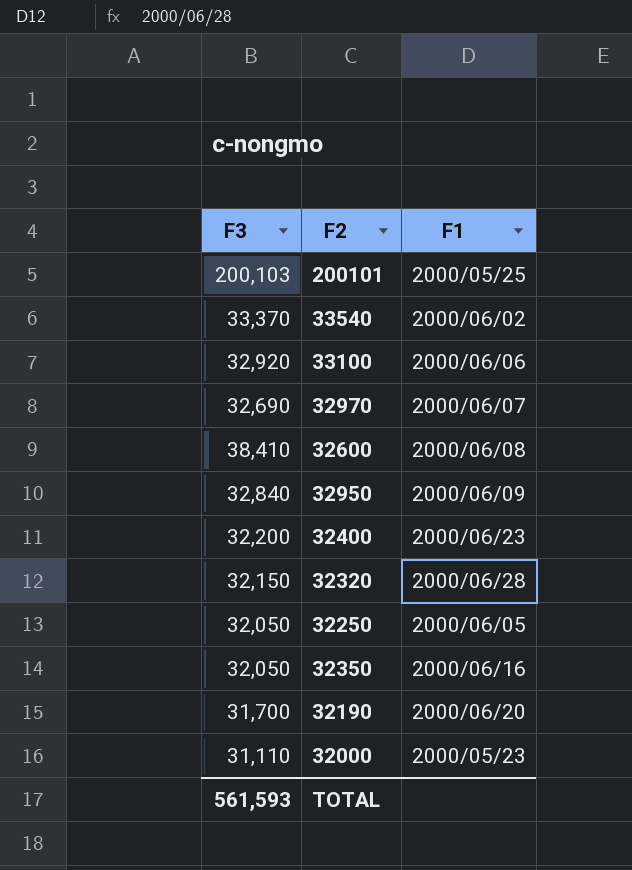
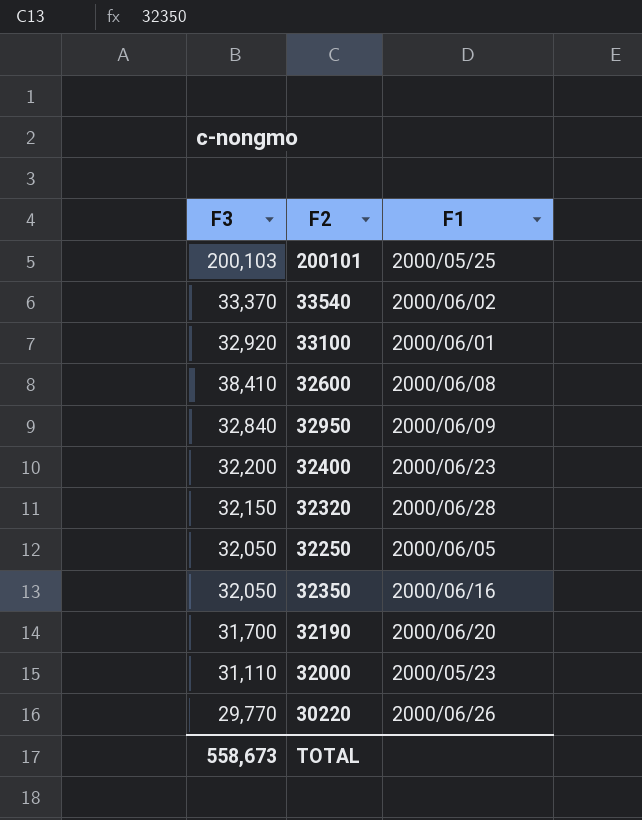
row 32970: 32,690 | 2000/06/07 -> none
33100 | F1: 2000/06/06 -> 2000/06/01
row 30220: none -> 29,770 | 2000/06/26
TOTAL | F3: 561,593 -> 558,673

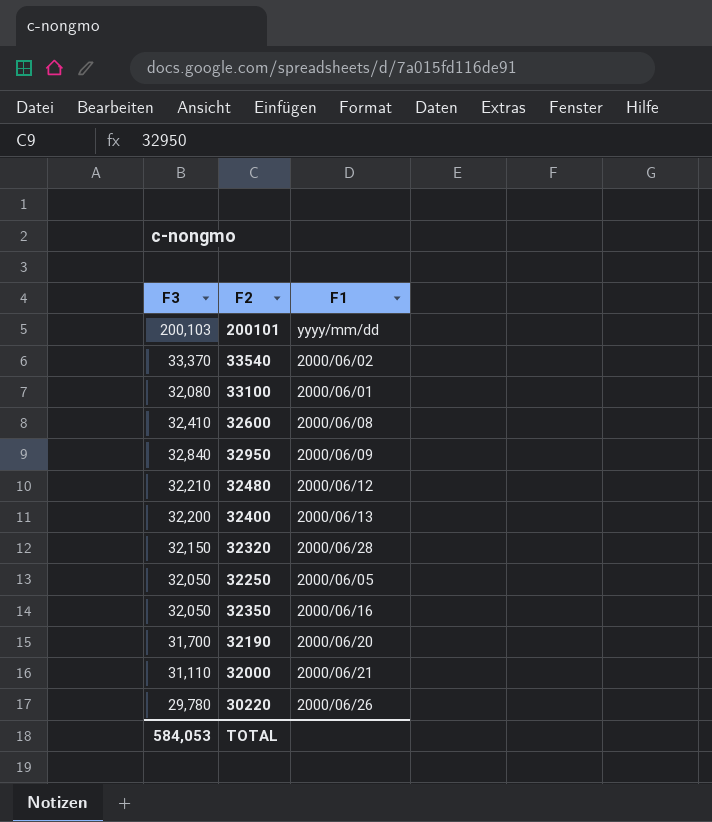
200101 | F1: 2000/05/25 -> yyyy/mm/dd
33100 | F3: 32,920 -> 32,080
32600 | F3: 38,410 -> 32,410
row 32480: none -> 32,210 | 2000/06/12
32400 | F1: 2000/06/23 -> 2000/06/13
32000 | F1: 2000/05/23 -> 2000/06/21
30220 | F3: 29,770 -> 29,780
TOTAL | F3: 558,673 -> 584,053

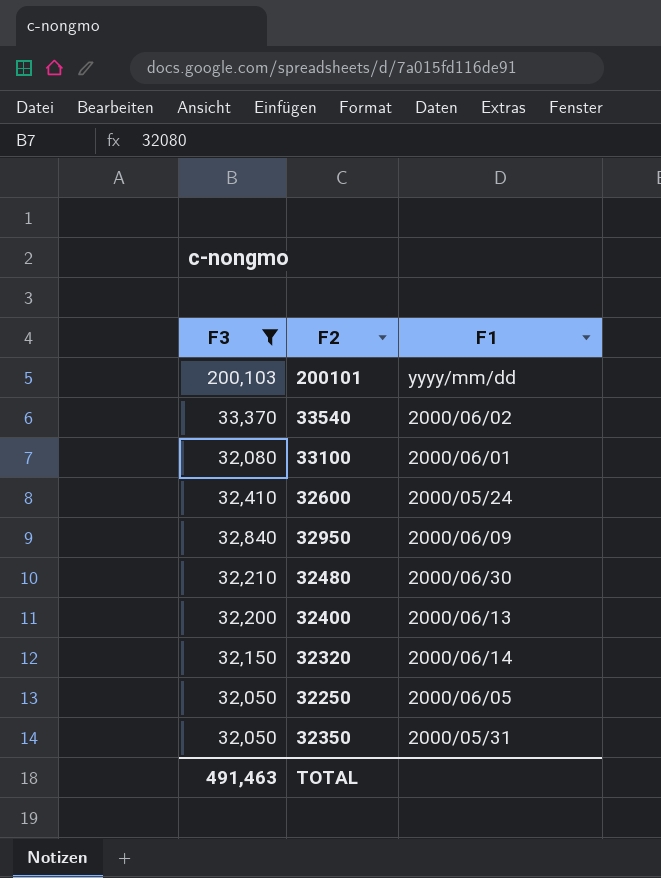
filter: none -> F3 >= 32,050
32600 | F1: 2000/06/08 -> 2000/05/24
32480 | F1: 2000/06/12 -> 2000/06/30
32320 | F1: 2000/06/28 -> 2000/06/14
32350 | F1: 2000/06/16 -> 2000/05/31
TOTAL | F3: 584,053 -> 491,463

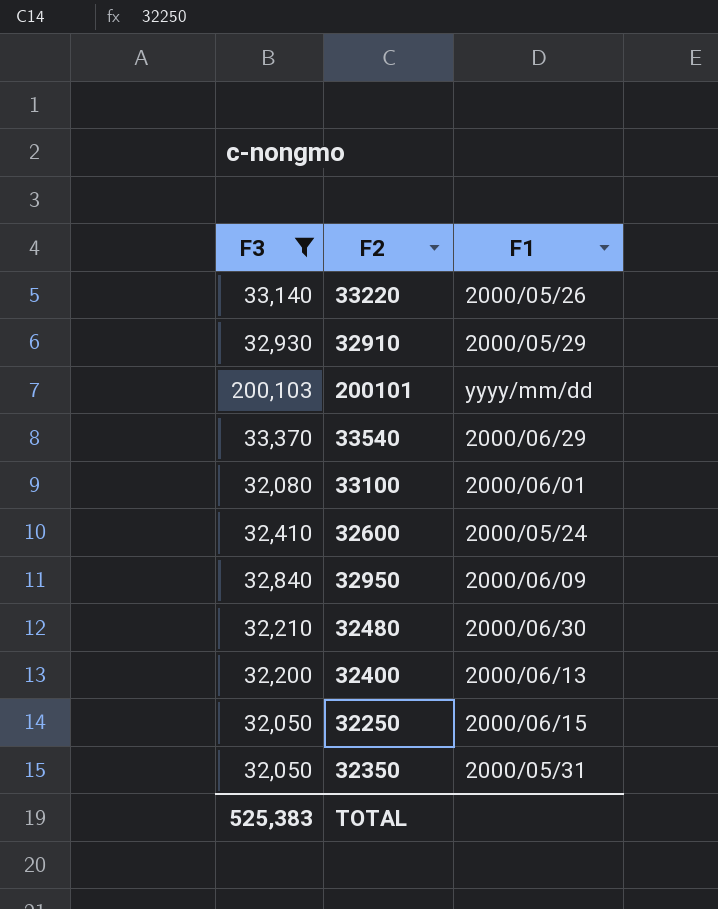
row 32320: 32,150 | 2000/06/14 -> none
row 33220: none -> 33,140 | 2000/05/26
row 32910: none -> 32,930 | 2000/05/29
33540 | F1: 2000/06/02 -> 2000/06/29
32250 | F1: 2000/06/05 -> 2000/06/15
TOTAL | F3: 491,463 -> 525,383

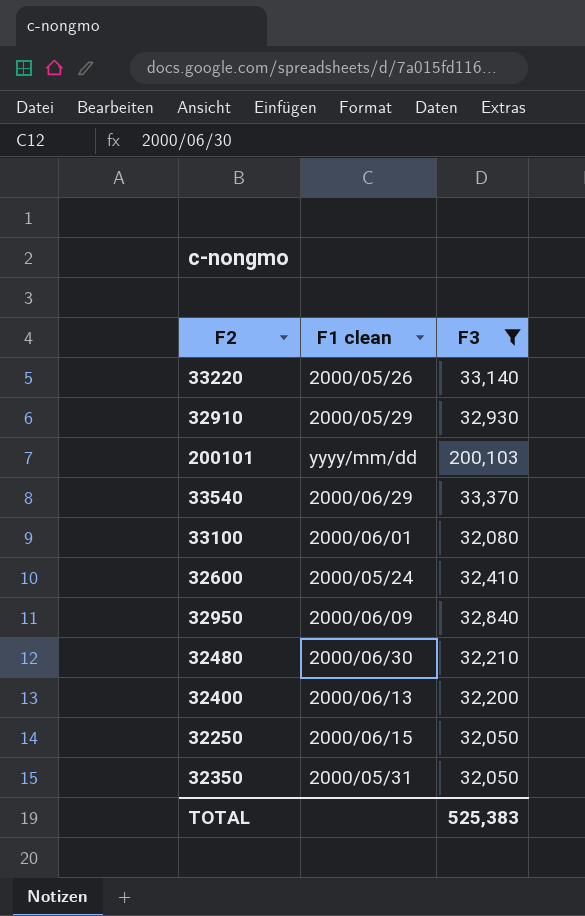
column name: F1 -> F1 clean
column F3 | position: 1 -> 3

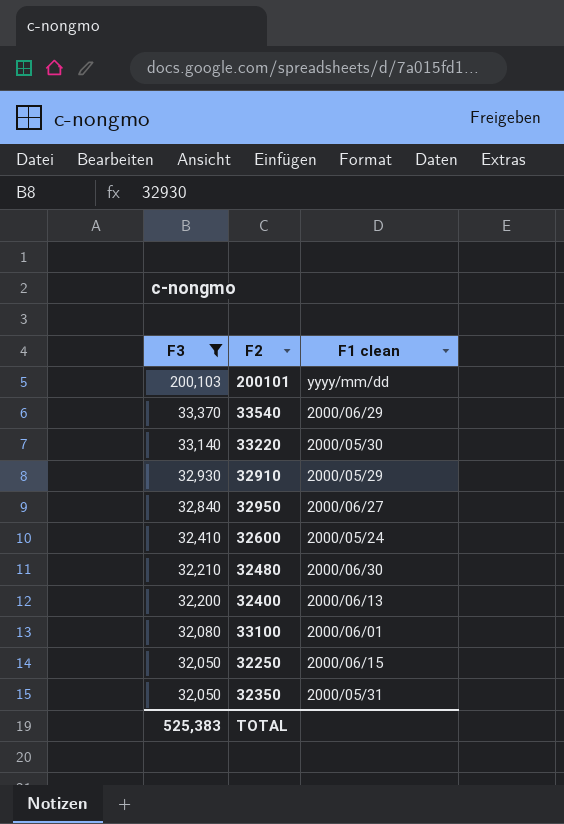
row order: none -> F3 descending
column F3 | position: 3 -> 1
33220 | F1 clean: 2000/05/26 -> 2000/05/30
32950 | F1 clean: 2000/06/09 -> 2000/06/27

